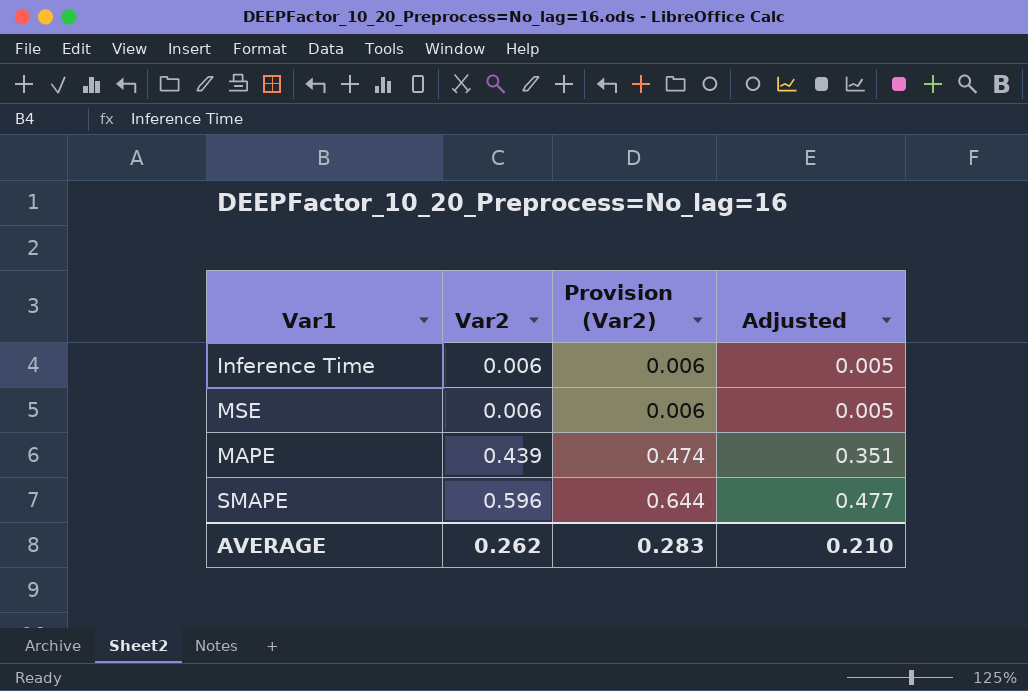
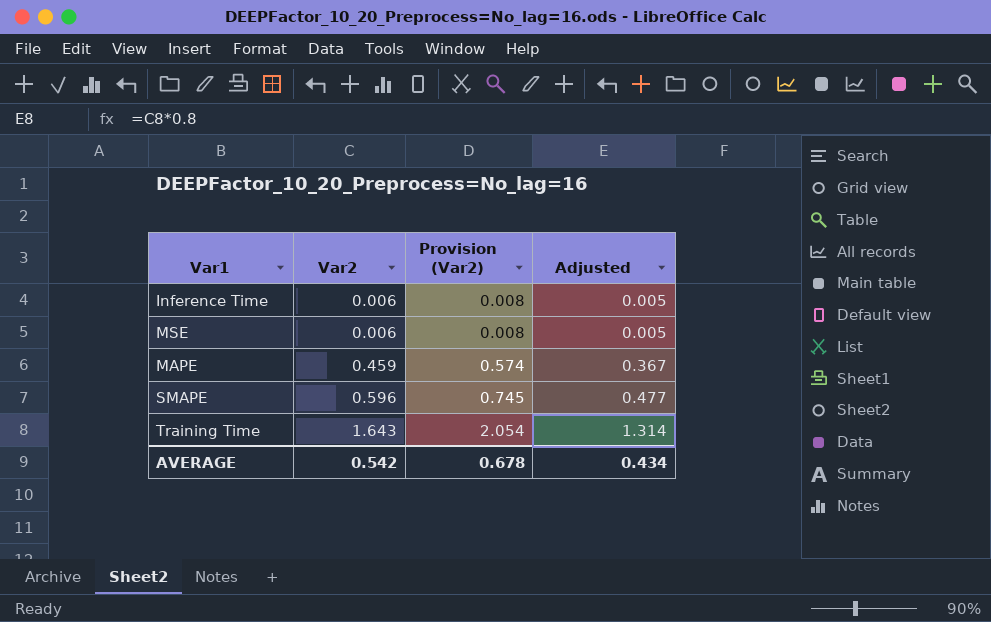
column Provision (Var2) | formula: [Var2] * 1.08 -> [Var2] * 1.25
MAPE | Var2: 0.439 -> 0.459
MAPE | Adjusted: 0.351 -> 0.367
row Training Time: none -> 1.643 | 2.054 | 1.314
AVERAGE | Var2: 0.262 -> 0.542
AVERAGE | Provision (Var2): 0.283 -> 0.678
AVERAGE | Adjusted: 0.210 -> 0.434

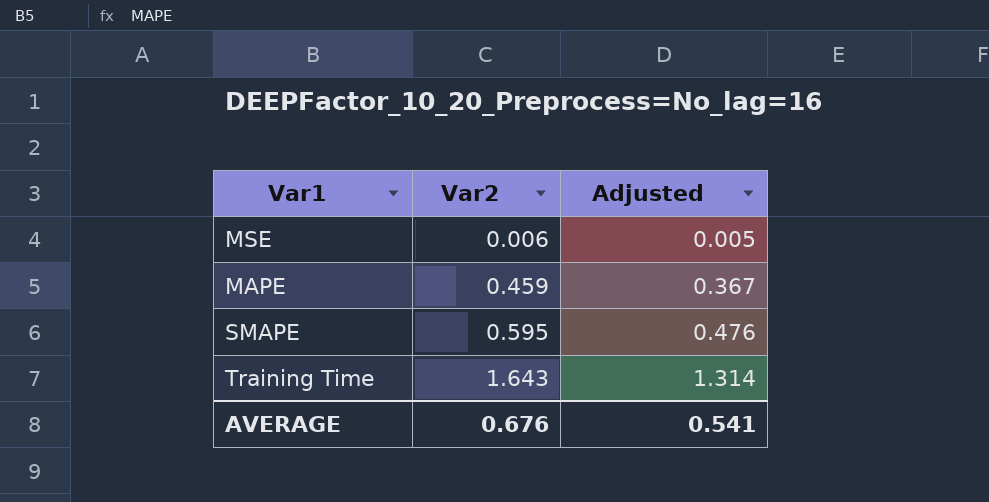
column Provision (Var2) | formula: [Var2] * 1.25 -> none
row Inference Time: 0.006 | 0.008 | 0.005 -> none
SMAPE | Var2: 0.596 -> 0.595
SMAPE | Adjusted: 0.477 -> 0.476
AVERAGE | Var2: 0.542 -> 0.676
AVERAGE | Adjusted: 0.434 -> 0.541

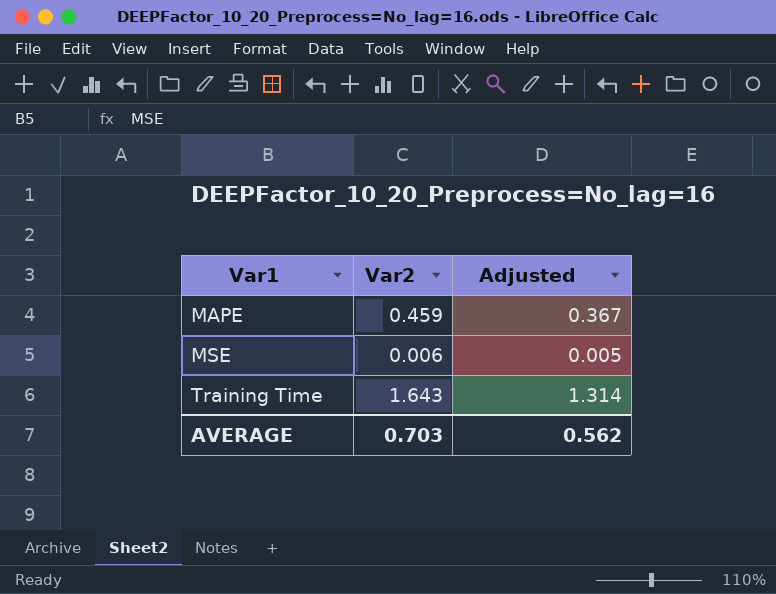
row order: Var2 ascending -> Var1 ascending
row SMAPE: 0.595 | 0.476 -> none
AVERAGE | Var2: 0.676 -> 0.703
AVERAGE | Adjusted: 0.541 -> 0.562

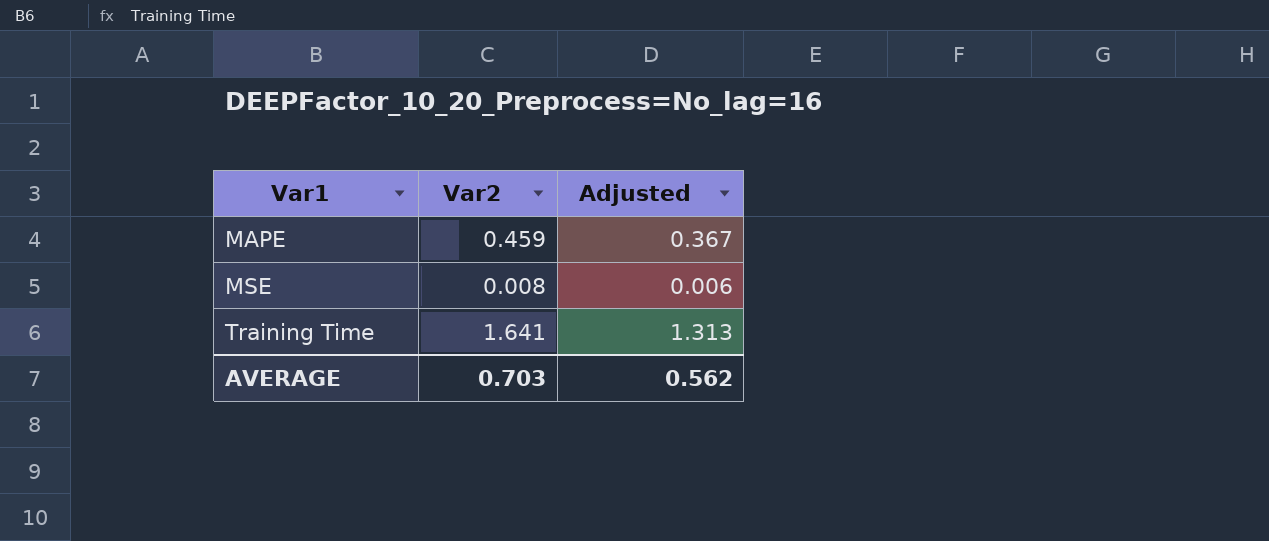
MSE | Var2: 0.006 -> 0.008
MSE | Adjusted: 0.005 -> 0.006
Training Time | Var2: 1.643 -> 1.641
Training Time | Adjusted: 1.314 -> 1.313

